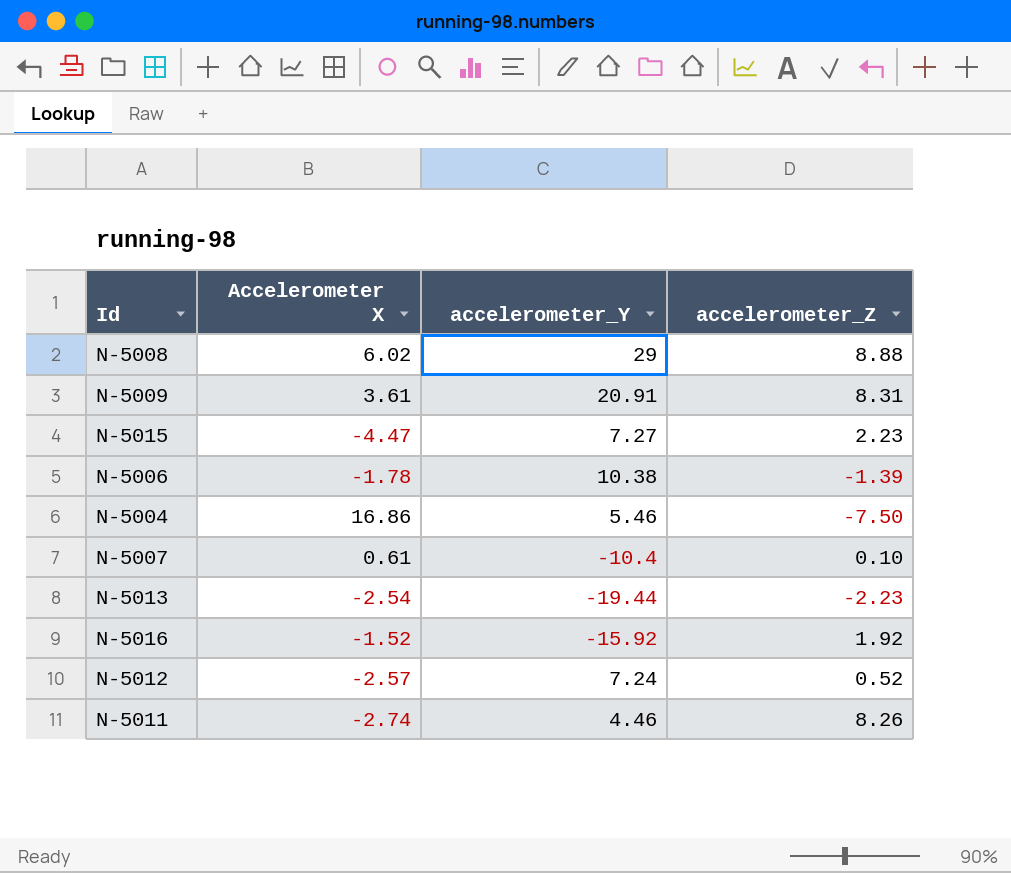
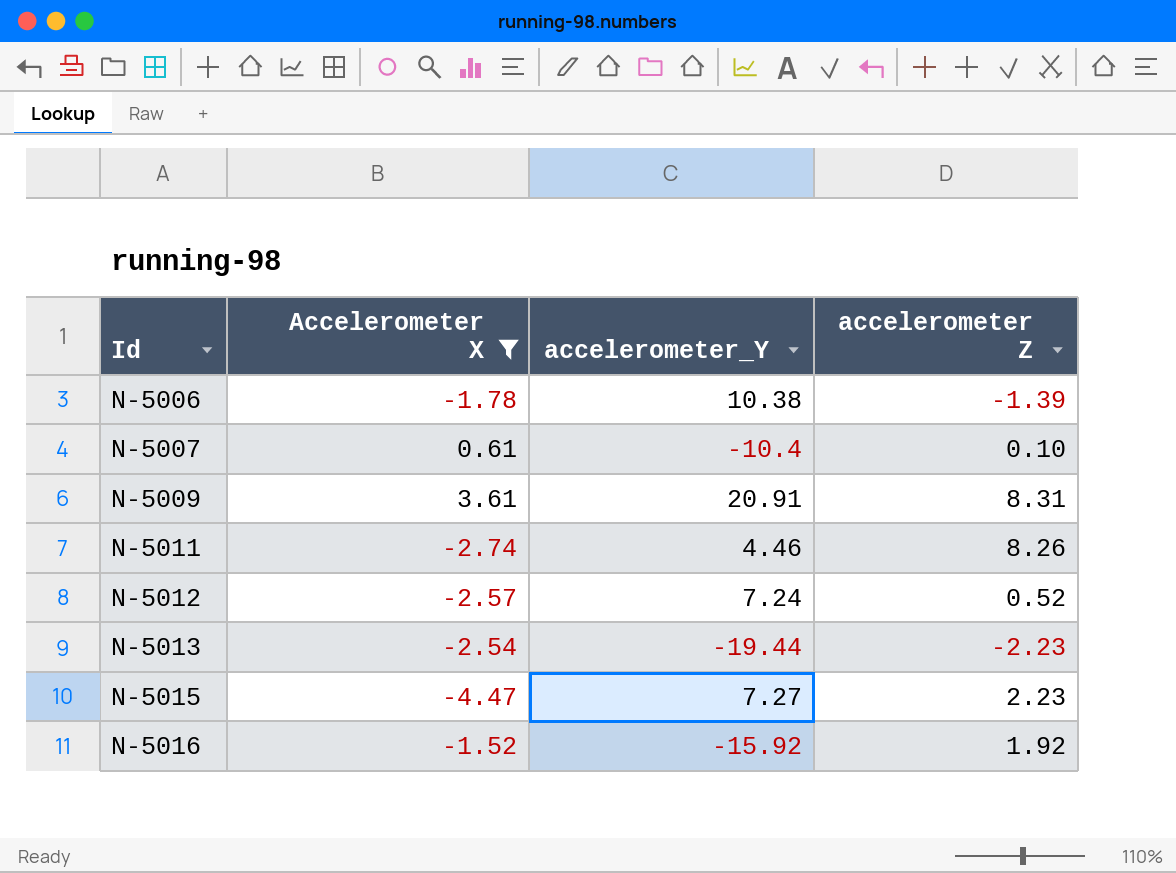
filter: none -> Accelerometer X <= 3.61
row order: none -> Id ascending
column name: accelerometer_Z -> accelerometer Z

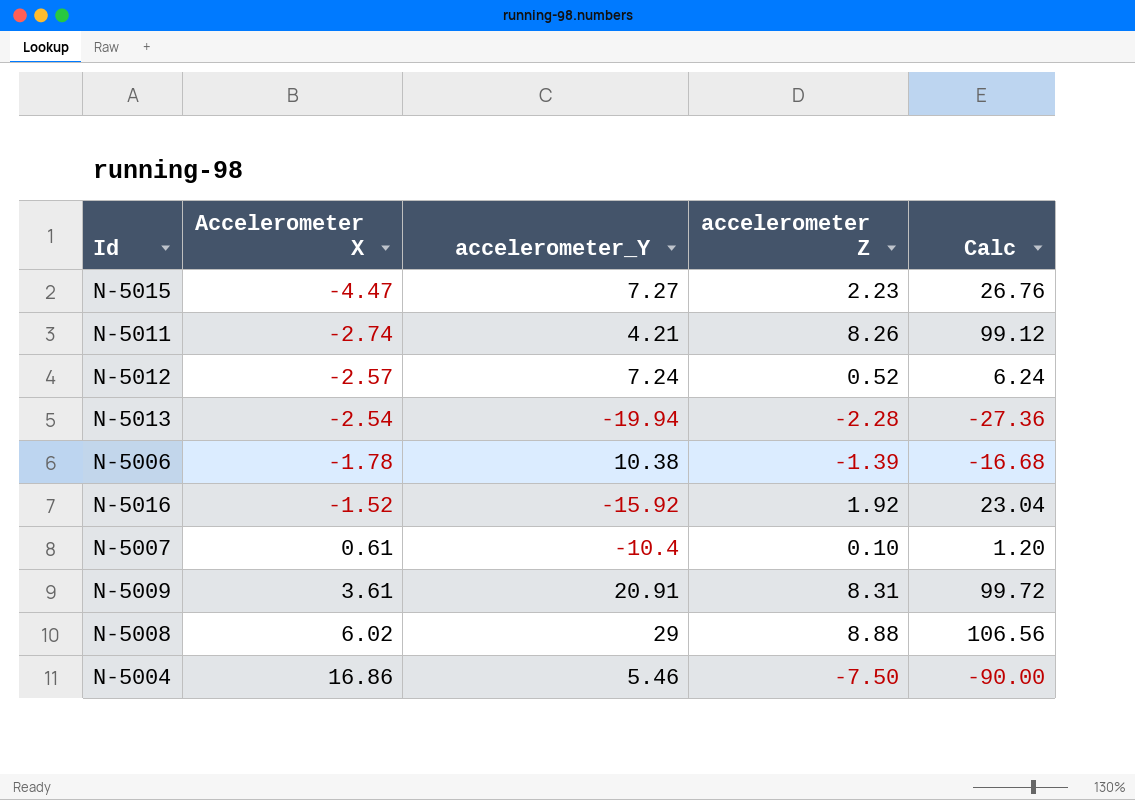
filter: Accelerometer X <= 3.61 -> none
row order: Id ascending -> Accelerometer X ascending
column Calc | formula: none -> [accelerometer Z] * 12
N-5011 | accelerometer_Y: 4.46 -> 4.21
N-5013 | accelerometer_Y: -19.44 -> -19.94
N-5013 | accelerometer Z: -2.23 -> -2.28

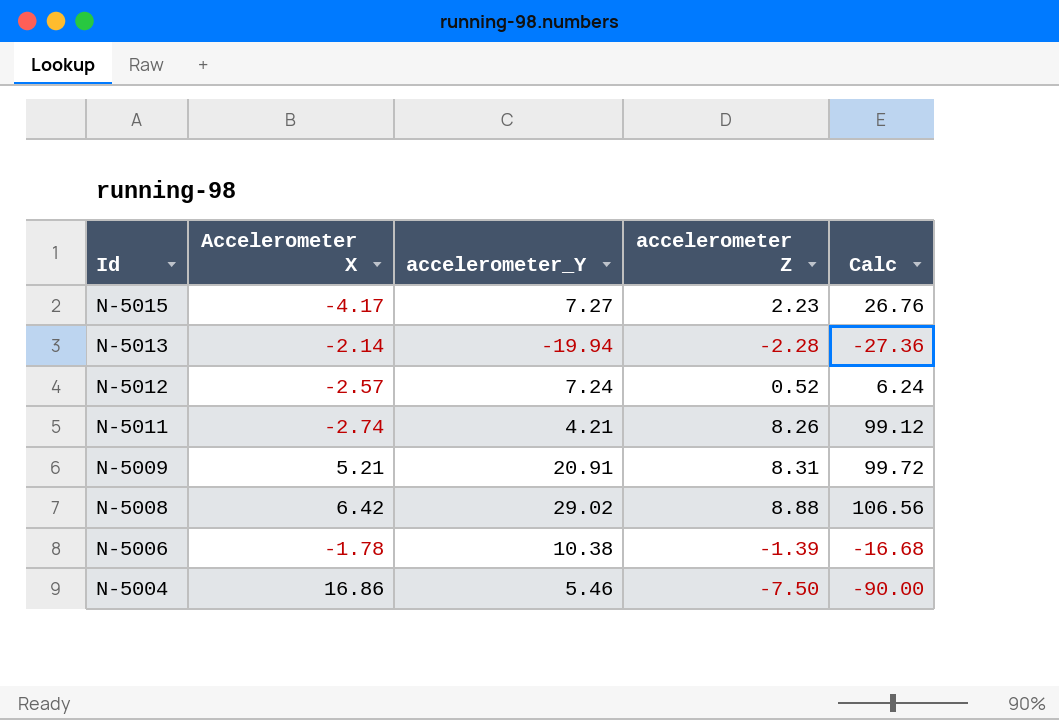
row order: Accelerometer X ascending -> Id descending
row N-5016: -1.52 | -15.92 | 1.92 | 23.04 -> none
row N-5007: 0.61 | -10.4 | 0.10 | 1.20 -> none
N-5015 | Accelerometer X: -4.47 -> -4.17
N-5013 | Accelerometer X: -2.54 -> -2.14
N-5009 | Accelerometer X: 3.61 -> 5.21
N-5008 | Accelerometer X: 6.02 -> 6.42
N-5008 | accelerometer_Y: 29 -> 29.02

